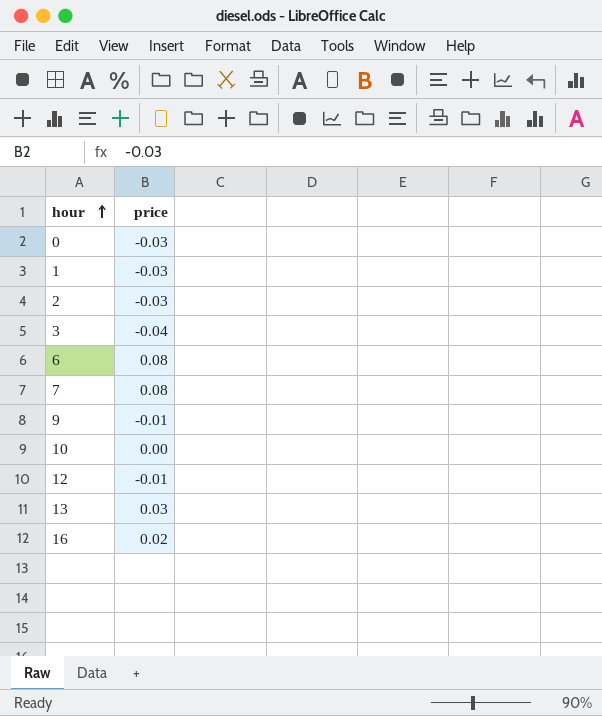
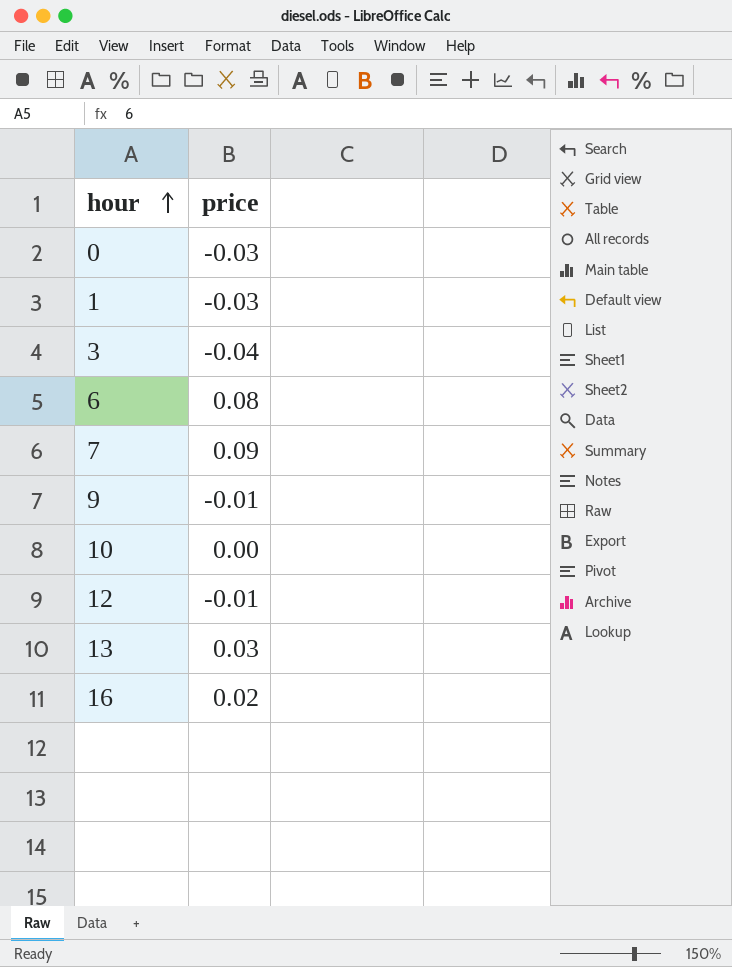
row 2: -0.03 -> none
7 | price: 0.08 -> 0.09

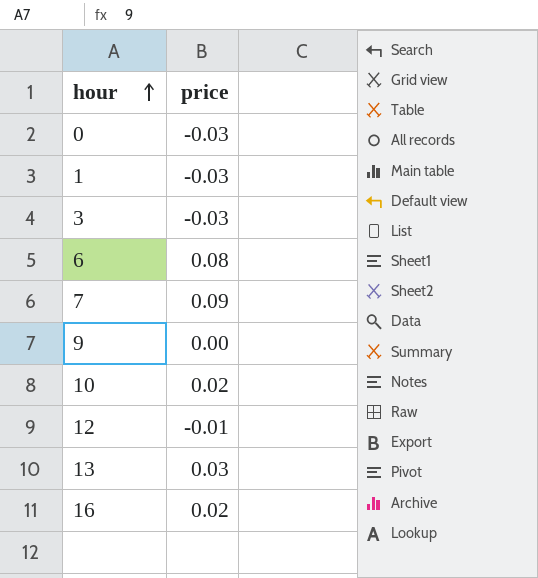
3 | price: -0.04 -> -0.03
9 | price: -0.01 -> 0.00
10 | price: 0.00 -> 0.02

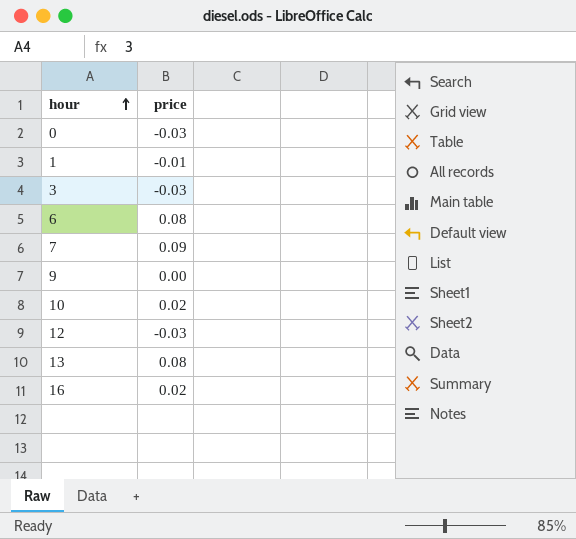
1 | price: -0.03 -> -0.01
12 | price: -0.01 -> -0.03
13 | price: 0.03 -> 0.08

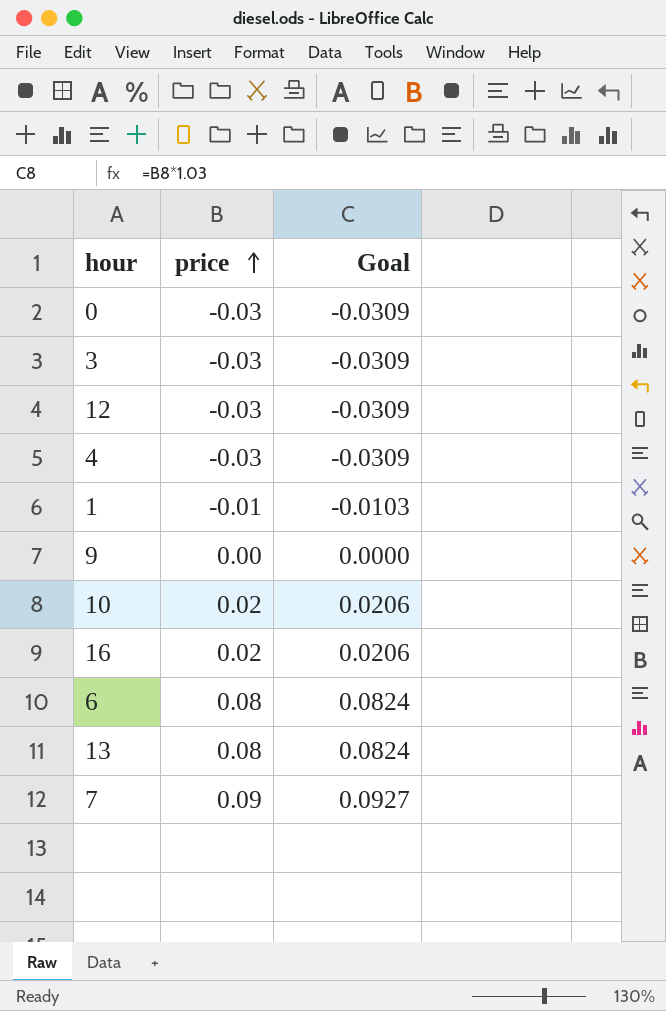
row order: hour ascending -> price ascending
column Goal | formula: none -> [price] * 1.03
row 4: none -> -0.03 | -0.0309

